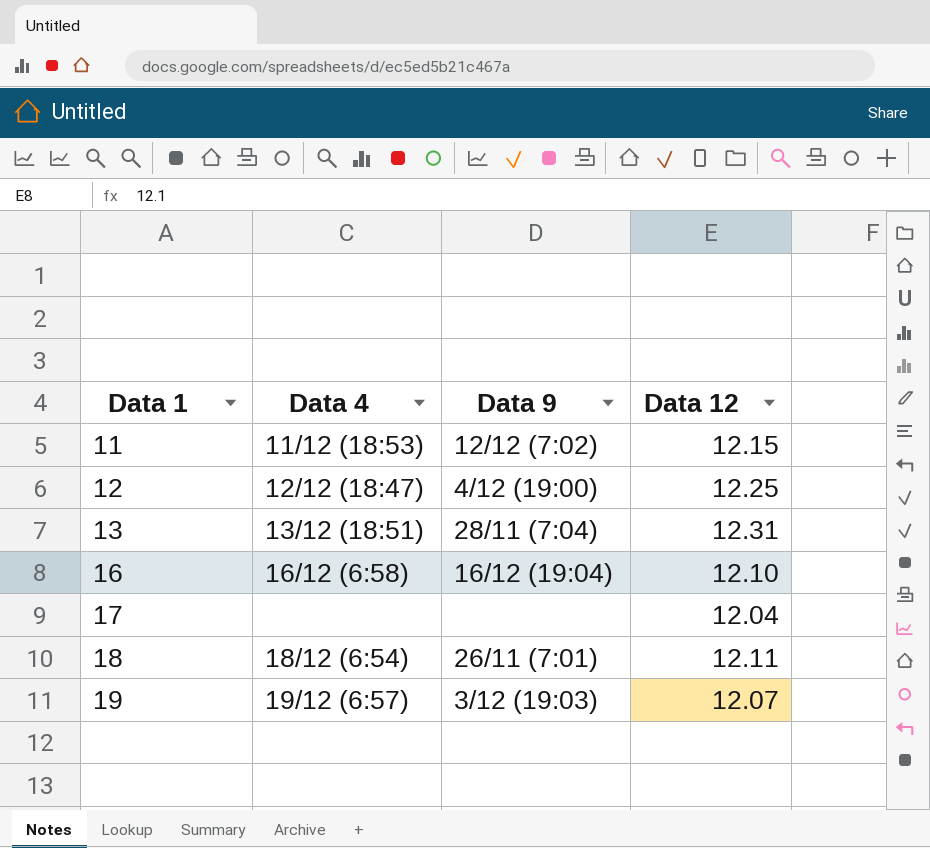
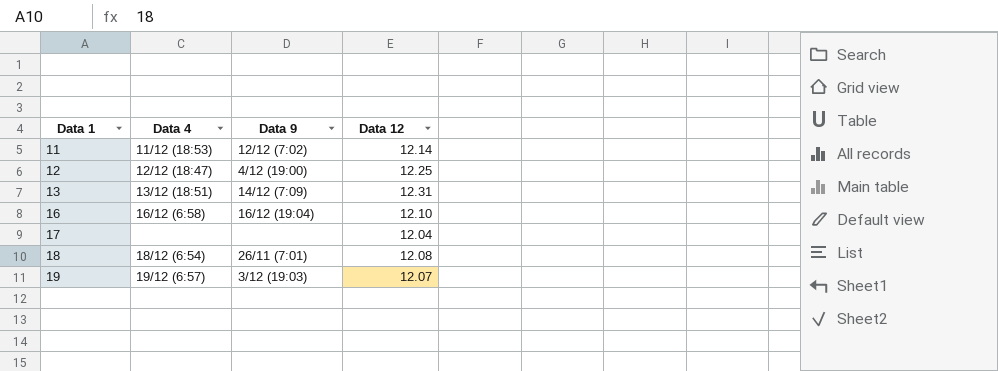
11 | Data 12: 12.15 -> 12.14
13 | Data 9: 28/11 (7:04) -> 14/12 (7:09)
18 | Data 12: 12.11 -> 12.08

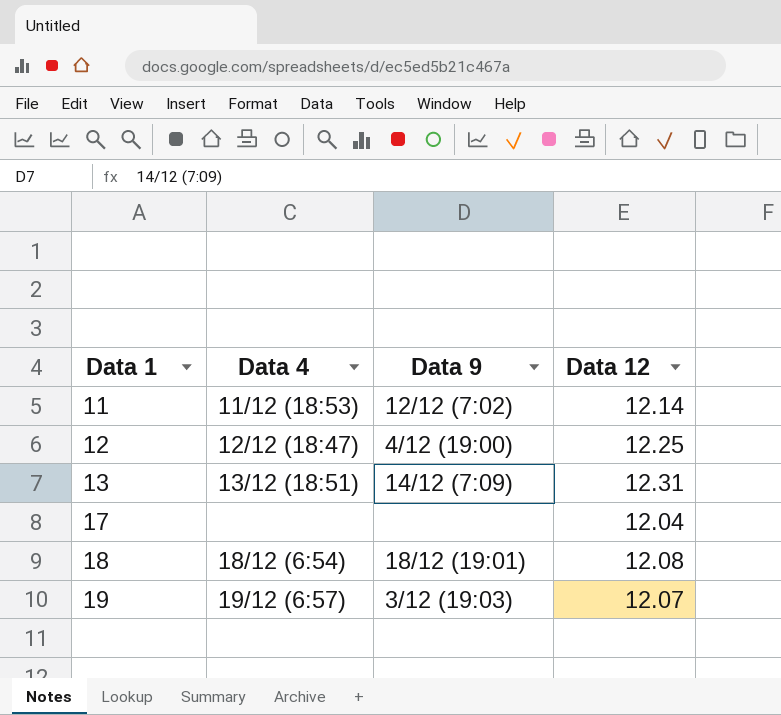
row 16: 16/12 (6:58) | 16/12 (19:04) | 12.10 -> none
18 | Data 9: 26/11 (7:01) -> 18/12 (19:01)

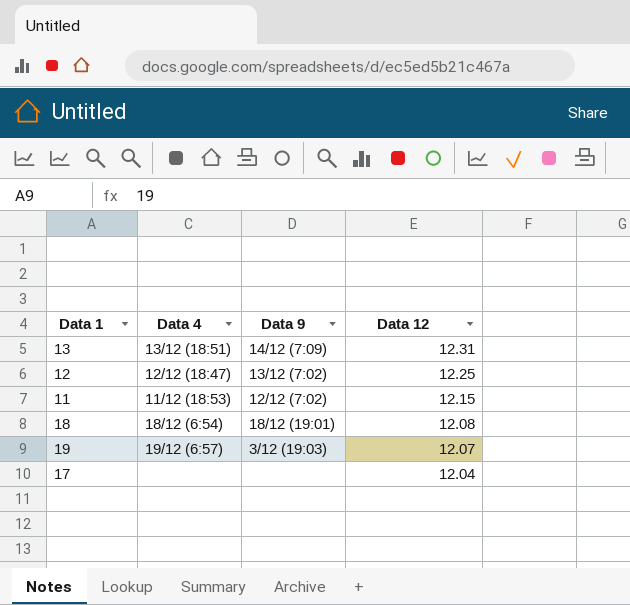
row order: Data 1 ascending -> Data 12 descending
12 | Data 9: 4/12 (19:00) -> 13/12 (7:02)
11 | Data 12: 12.14 -> 12.15

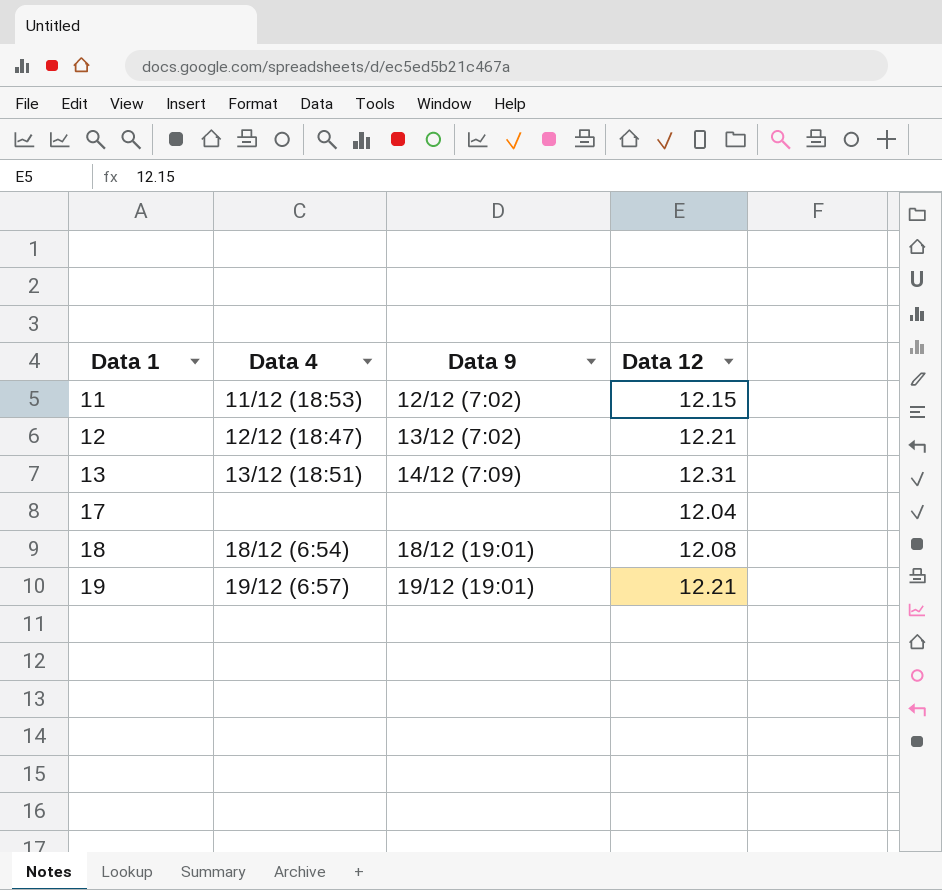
row order: Data 12 descending -> Data 1 ascending
12 | Data 12: 12.25 -> 12.21
19 | Data 9: 3/12 (19:03) -> 19/12 (19:01)
19 | Data 12: 12.07 -> 12.21

